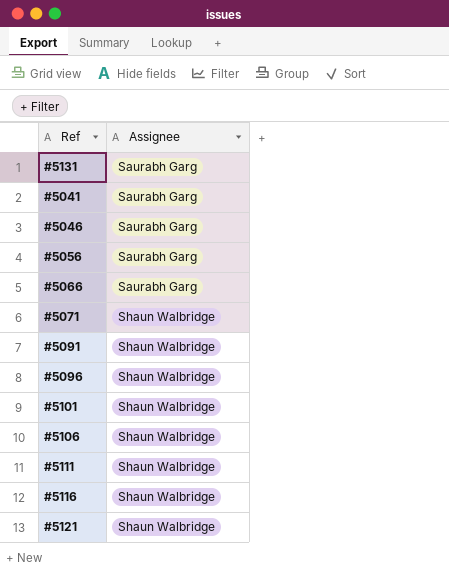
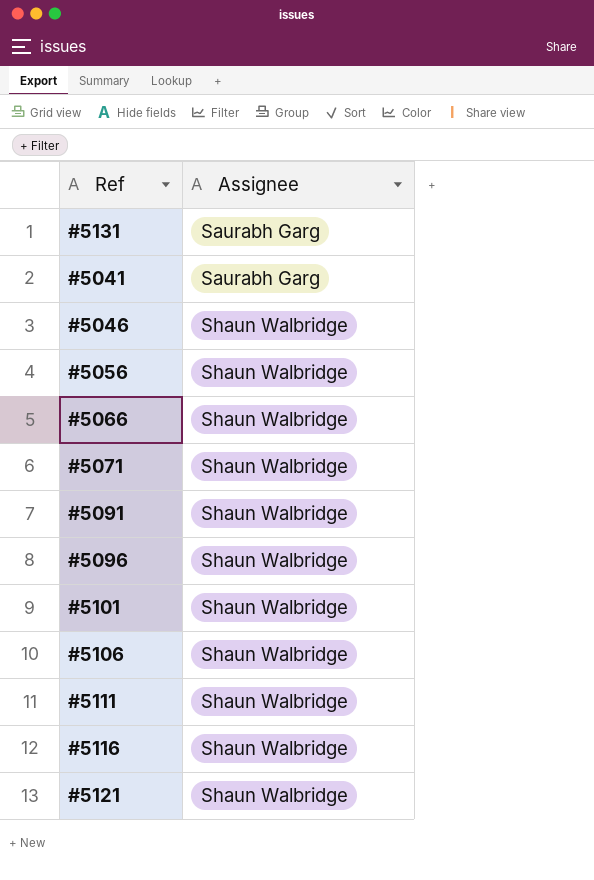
#5046 | Assignee: Saurabh Garg -> Shaun Walbridge
#5056 | Assignee: Saurabh Garg -> Shaun Walbridge
#5066 | Assignee: Saurabh Garg -> Shaun Walbridge

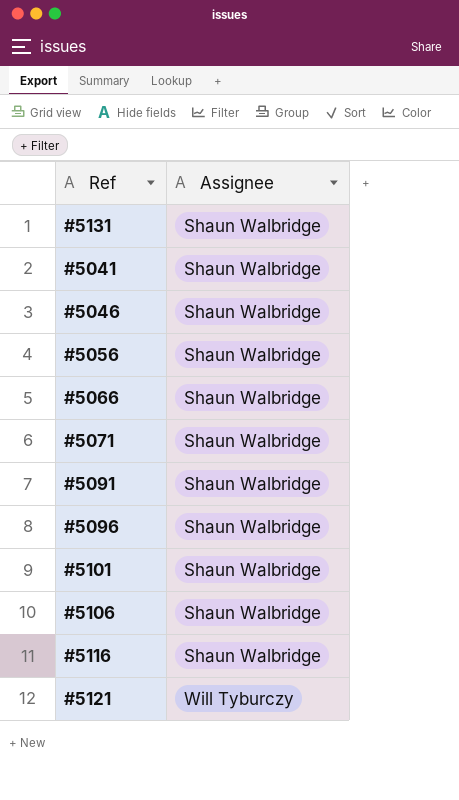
row #5111: Shaun Walbridge -> none
#5131 | Assignee: Saurabh Garg -> Shaun Walbridge
#5041 | Assignee: Saurabh Garg -> Shaun Walbridge
#5121 | Assignee: Shaun Walbridge -> Will Tyburczy

